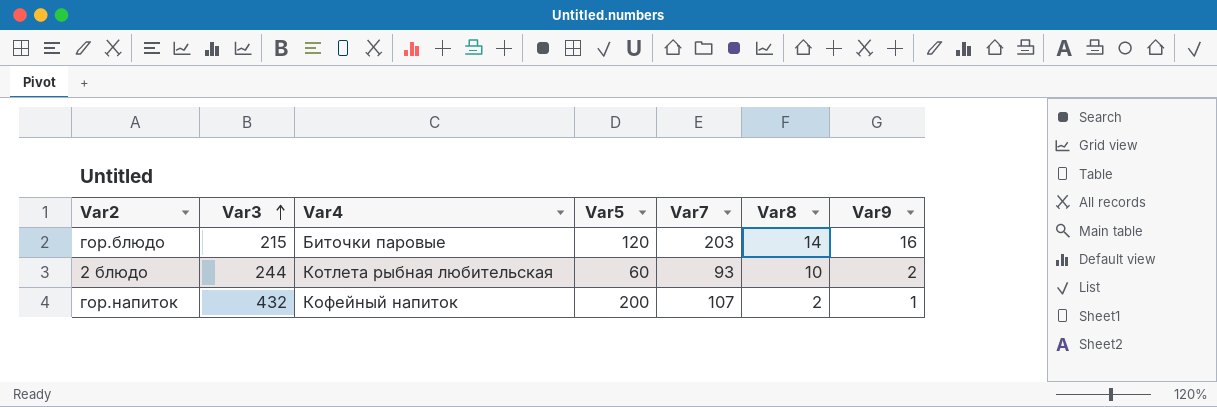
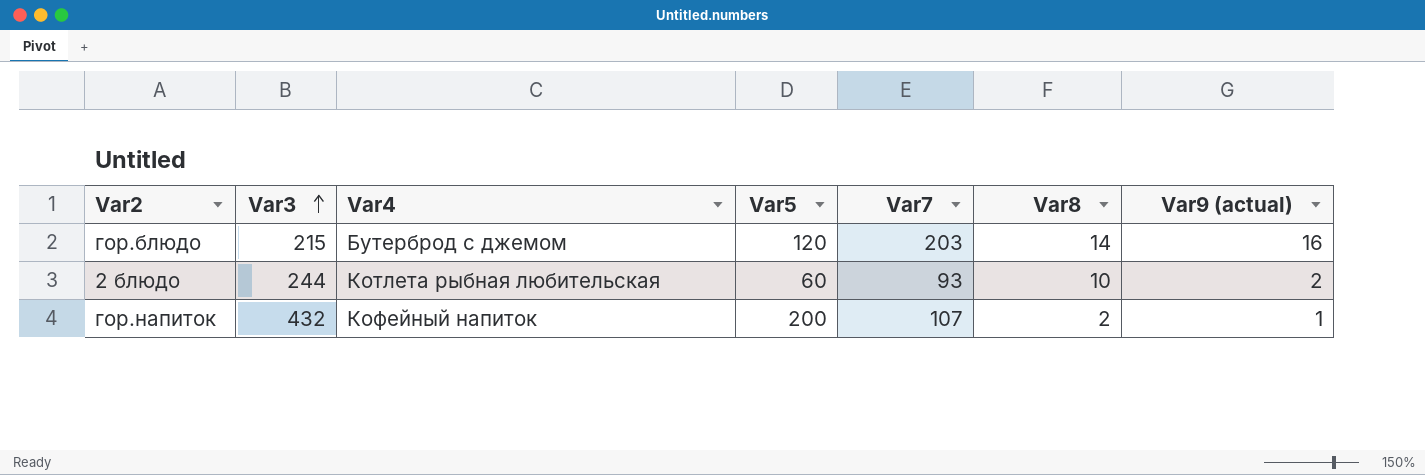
column name: Var9 -> Var9 (actual)
гор.блюдо | Var4: Биточки паровые -> Бутерброд с джемом

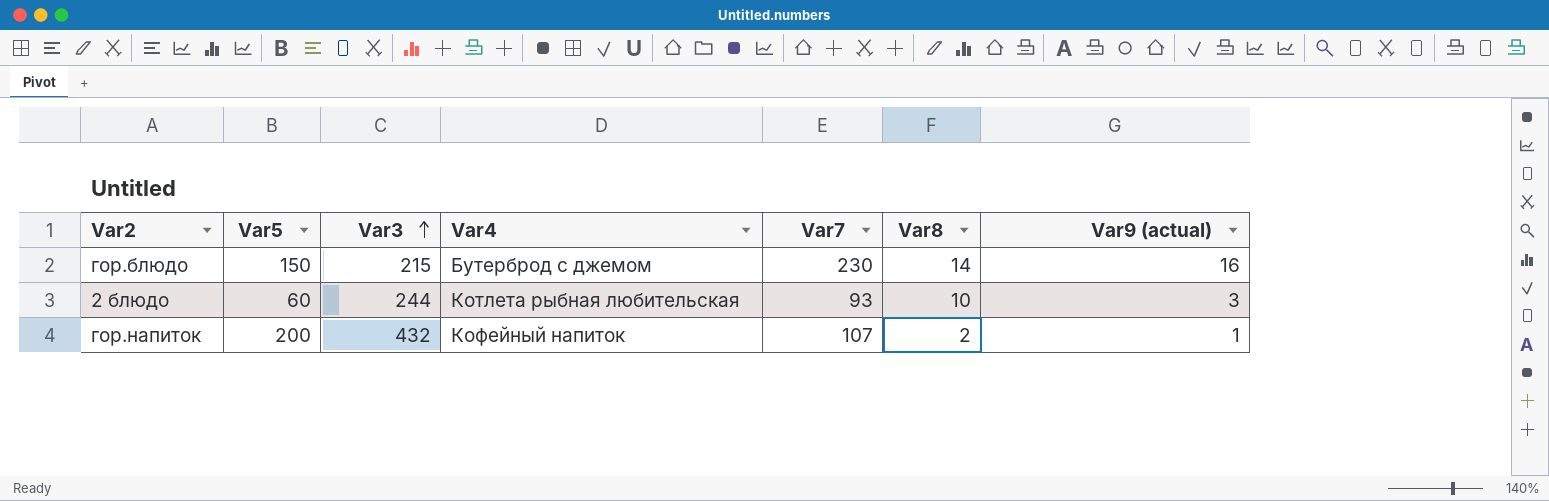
column Var5 | position: 4 -> 2
гор.блюдо | Var5: 120 -> 150
гор.блюдо | Var7: 203 -> 230
2 блюдо | Var9 (actual): 2 -> 3

